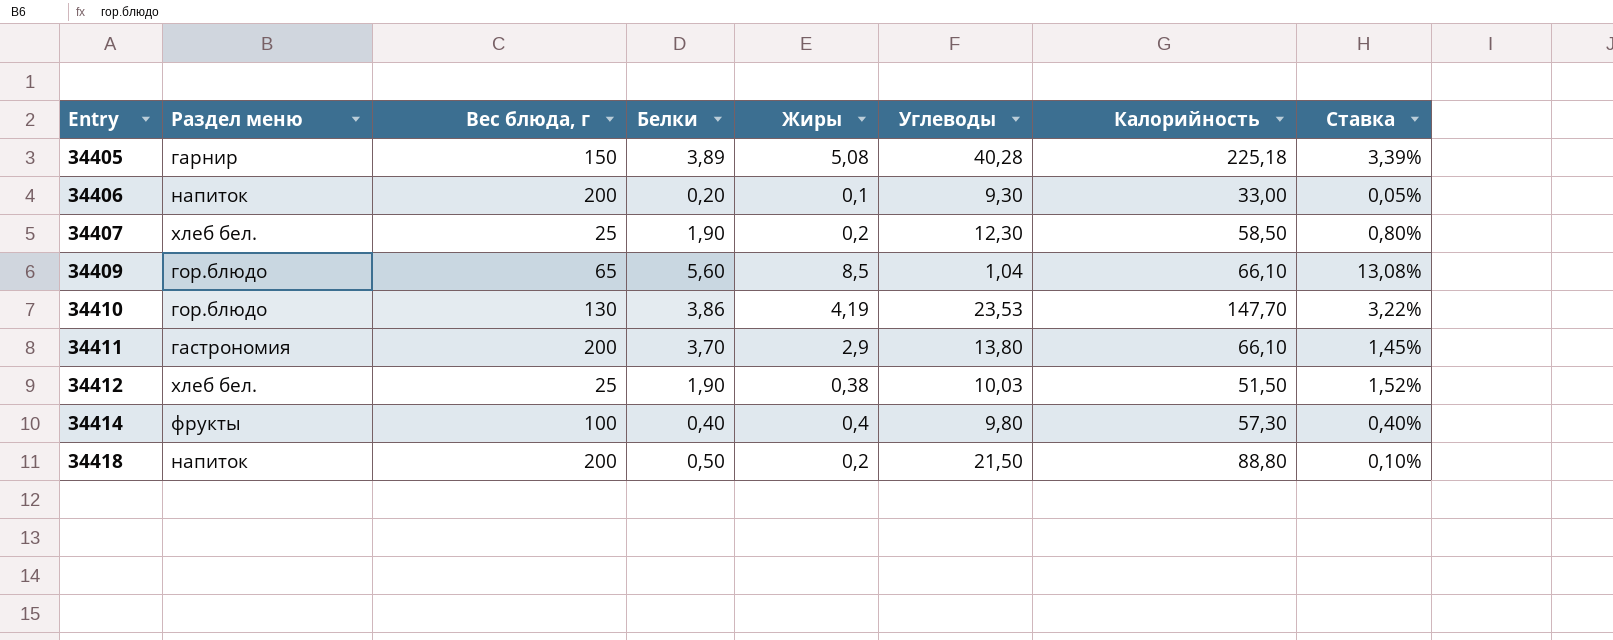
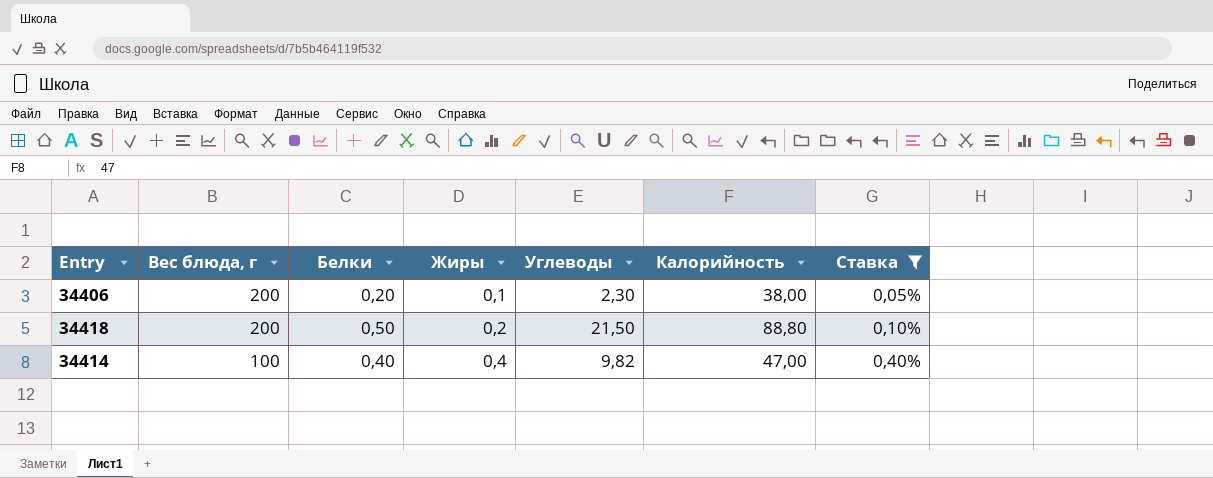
filter: none -> Ставка <= 0,40%
row order: Entry ascending -> Вес блюда, г descending
column Раздел меню | position: 2 -> none
34406 | Углеводы: 9,30 -> 2,30
34406 | Калорийность: 33,00 -> 38,00
34414 | Углеводы: 9,80 -> 9,82
34414 | Калорийность: 57,30 -> 47,00

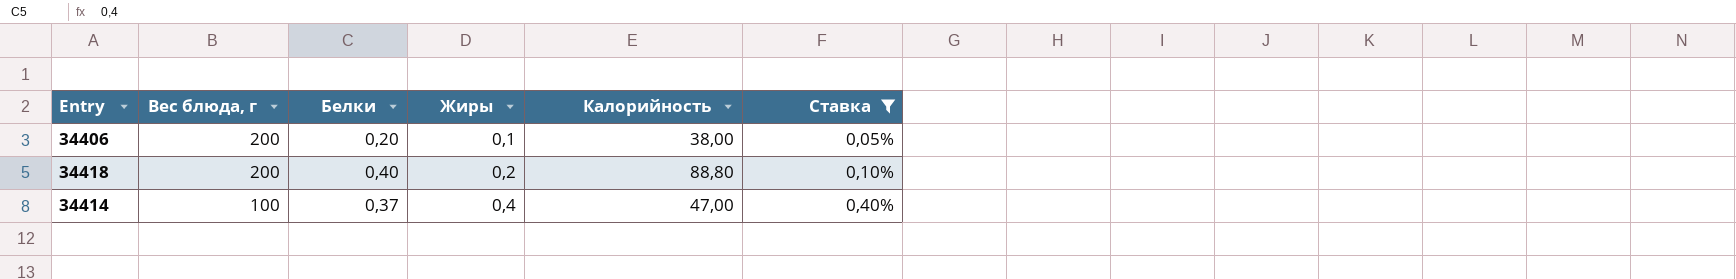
column Углеводы | position: 5 -> none
34418 | Белки: 0,50 -> 0,40
34414 | Белки: 0,40 -> 0,37

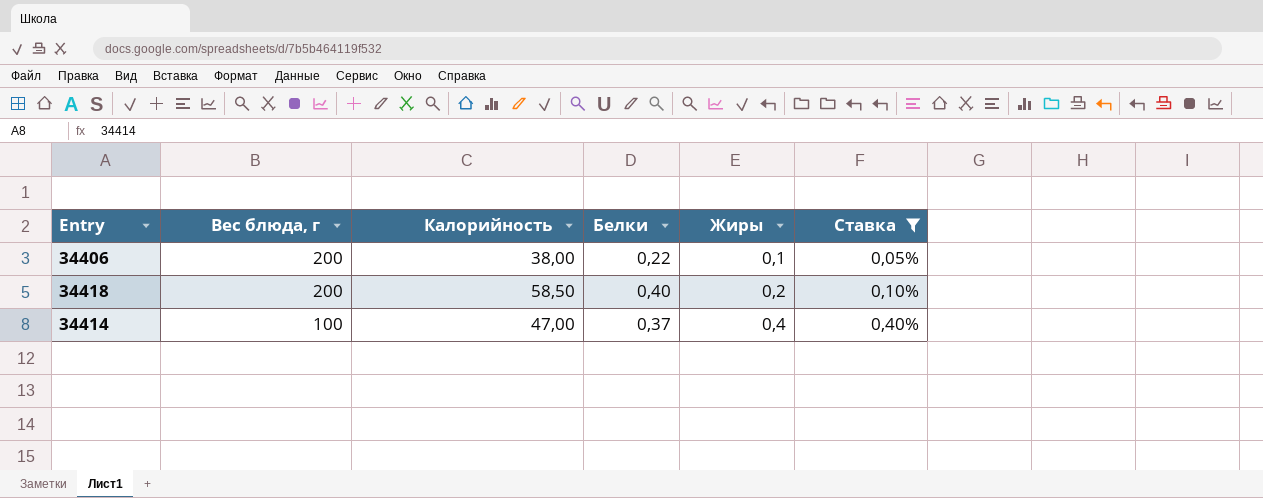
column Калорийность | position: 5 -> 3
34406 | Белки: 0,20 -> 0,22
34418 | Калорийность: 88,80 -> 58,50

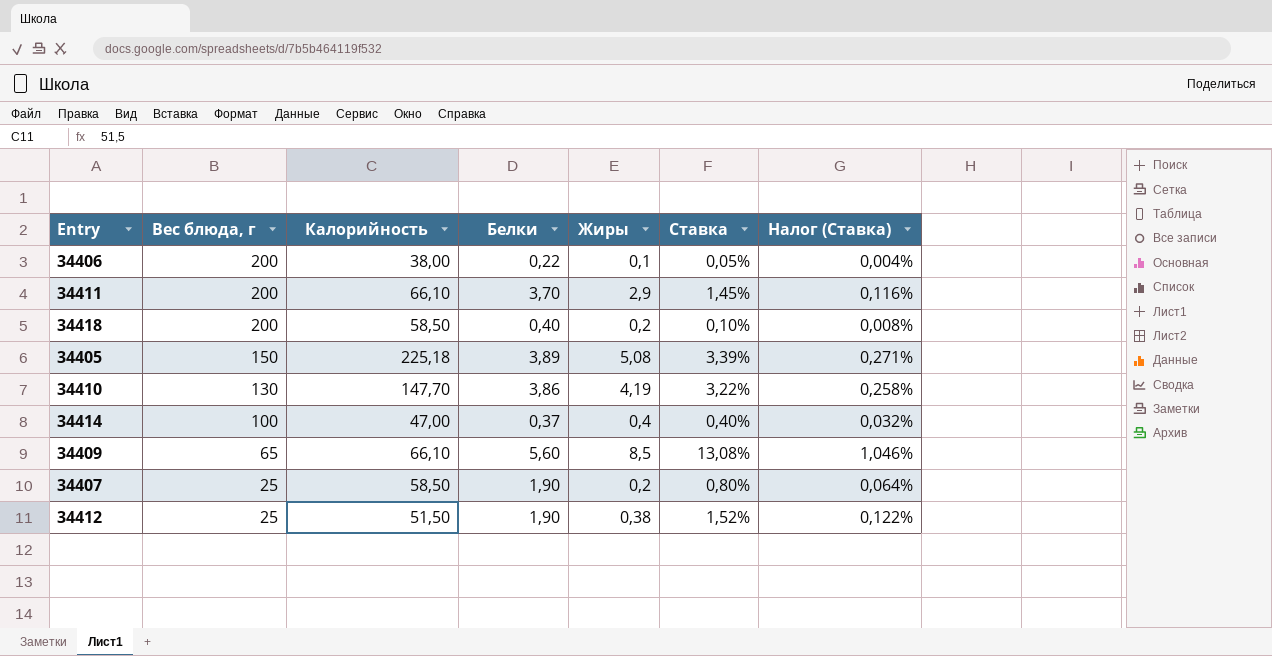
filter: Ставка <= 0,40% -> none
column Налог (Ставка) | formula: none -> [Ставка] * 0,08

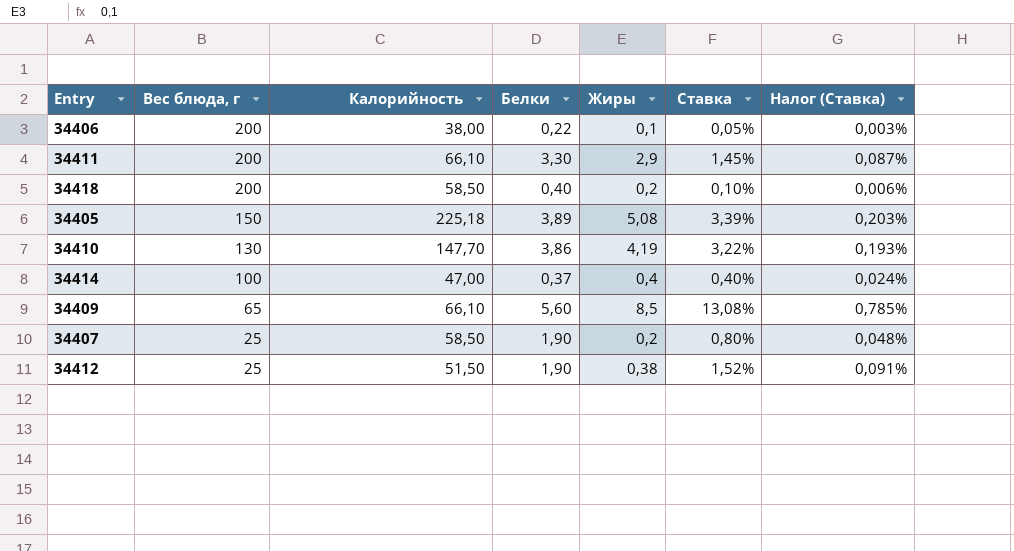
column Налог (Ставка) | formula: [Ставка] * 0,08 -> [Ставка] * 0,06
34411 | Белки: 3,70 -> 3,30

